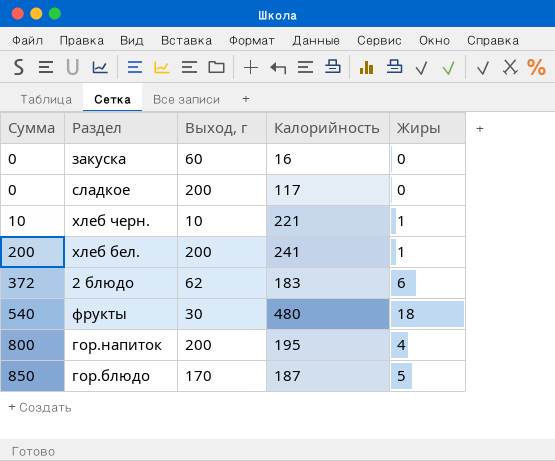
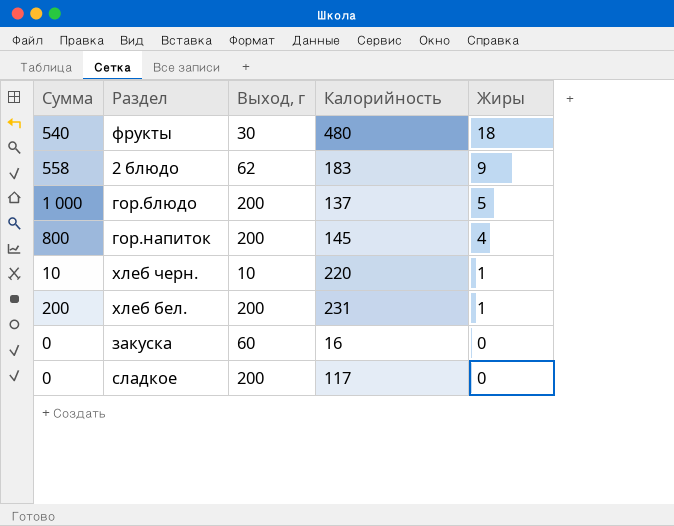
row order: Сумма ascending -> Жиры descending
2 блюдо | Сумма: 372 -> 558
2 блюдо | Жиры: 6 -> 9
гор.блюдо | Сумма: 850 -> 1 000
гор.блюдо | Выход, г: 170 -> 200
гор.блюдо | Калорийность: 187 -> 137
гор.напиток | Калорийность: 195 -> 145
хлеб черн. | Калорийность: 221 -> 220
хлеб бел. | Калорийность: 241 -> 231

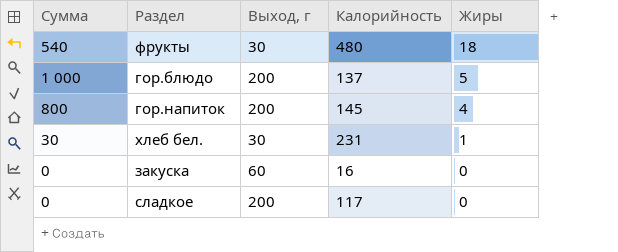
row 2 блюдо: 558 | 62 | 183 | 9 -> none
row хлеб черн.: 10 | 10 | 220 | 1 -> none
хлеб бел. | Сумма: 200 -> 30
хлеб бел. | Выход, г: 200 -> 30

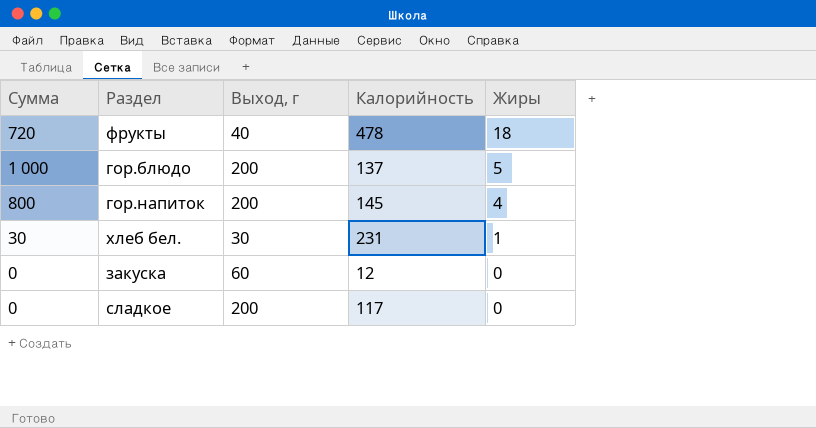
фрукты | Сумма: 540 -> 720
фрукты | Выход, г: 30 -> 40
фрукты | Калорийность: 480 -> 478
закуска | Калорийность: 16 -> 12

